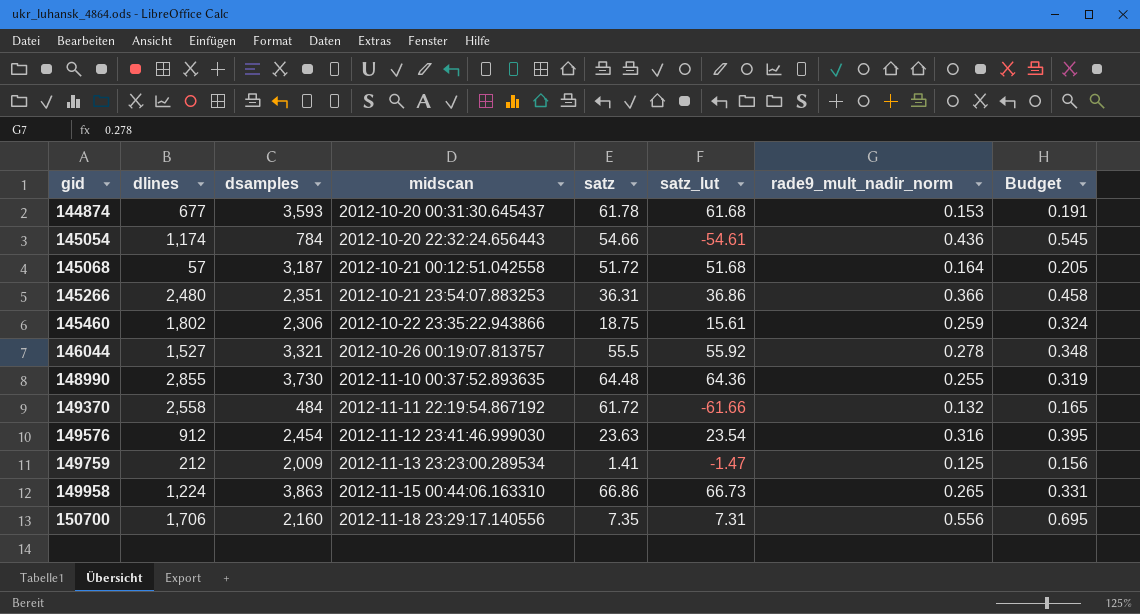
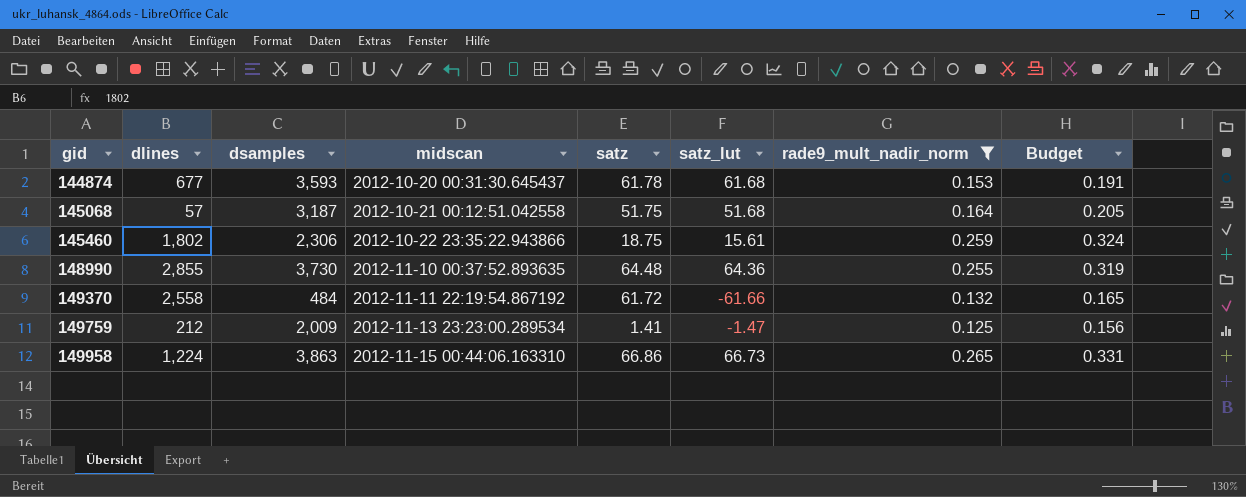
filter: none -> rade9_mult_nadir_norm <= 0.265
145068 | satz: 51.72 -> 51.75

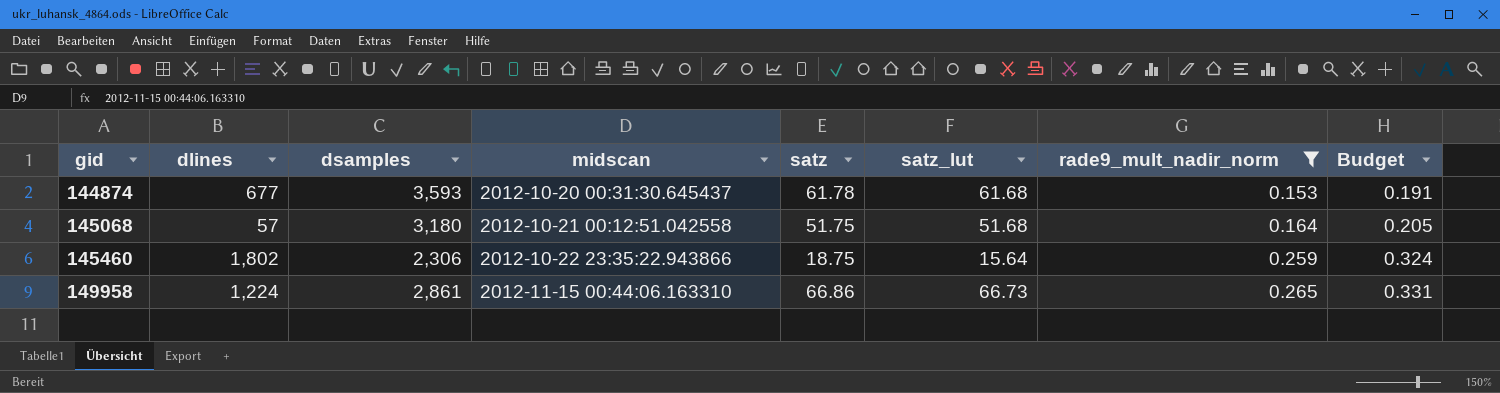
row 148990: 2,855 | 3,730 | 2012-11-10 00:37:52.893635 | 64.48 | 64.36 | 0.255 | 0.319 -> none
row 149370: 2,558 | 484 | 2012-11-11 22:19:54.867192 | 61.72 | -61.66 | 0.132 | 0.165 -> none
row 149759: 212 | 2,009 | 2012-11-13 23:23:00.289534 | 1.41 | -1.47 | 0.125 | 0.156 -> none
145068 | dsamples: 3,187 -> 3,180
145460 | satz_lut: 15.61 -> 15.64
149958 | dsamples: 3,863 -> 2,861

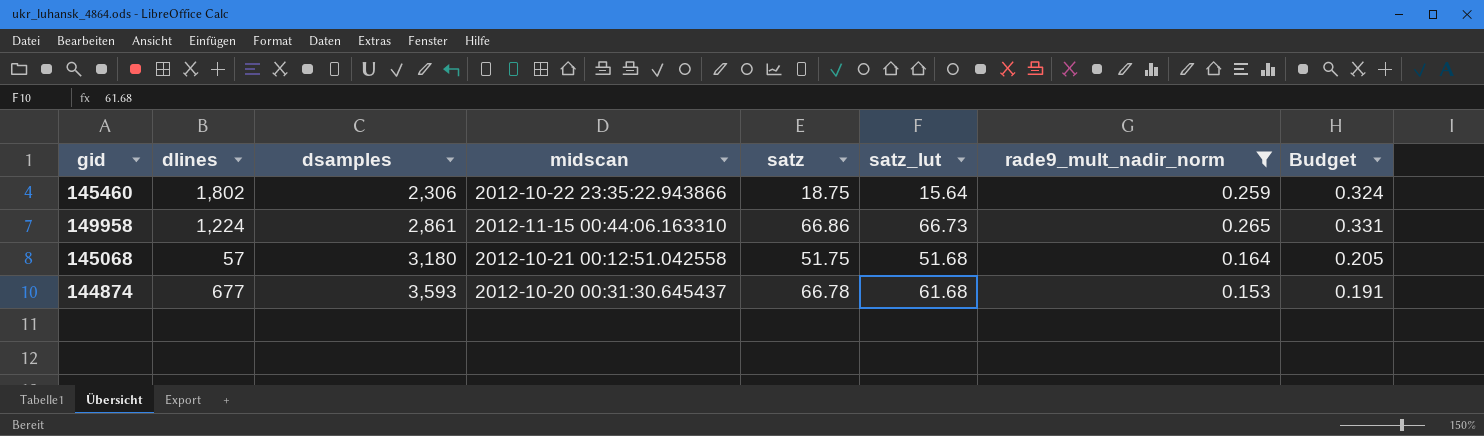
row order: gid ascending -> dsamples ascending
144874 | satz: 61.78 -> 66.78

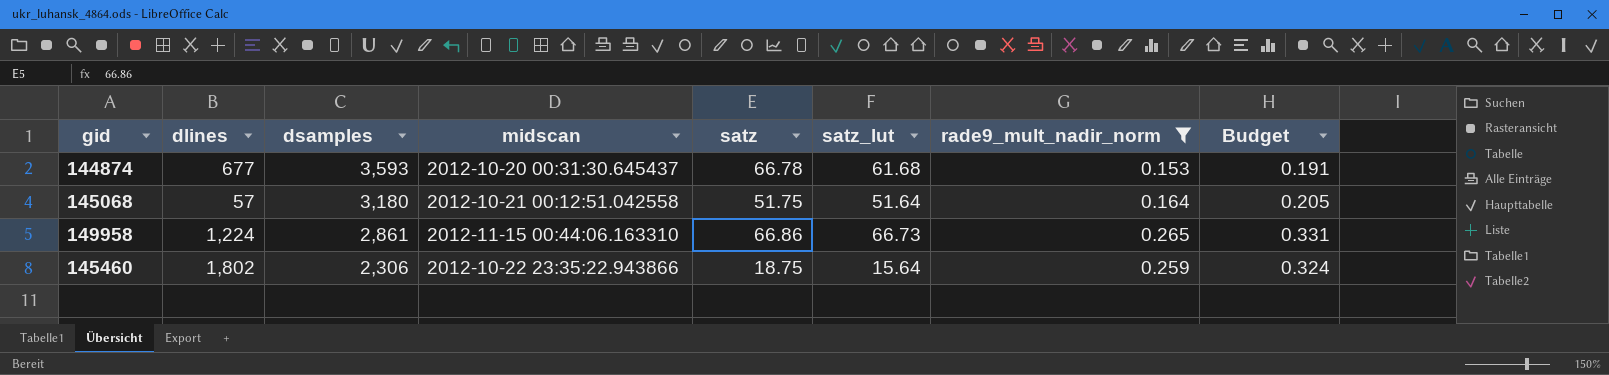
row order: dsamples ascending -> dsamples descending
145068 | satz_lut: 51.68 -> 51.64

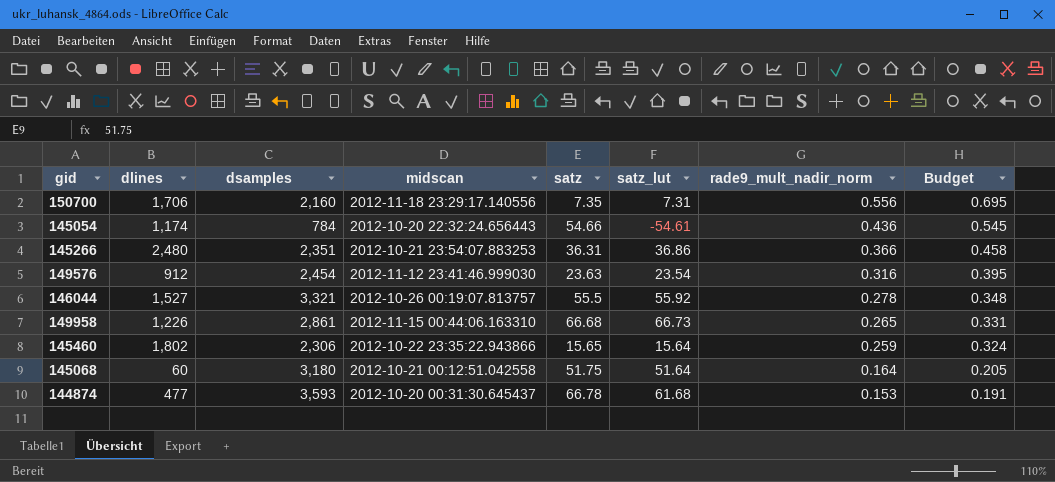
filter: rade9_mult_nadir_norm <= 0.265 -> none
row order: dsamples descending -> rade9_mult_nadir_norm descending
149958 | dlines: 1,224 -> 1,226
149958 | satz: 66.86 -> 66.68
145460 | satz: 18.75 -> 15.65
145068 | dlines: 57 -> 60
144874 | dlines: 677 -> 477

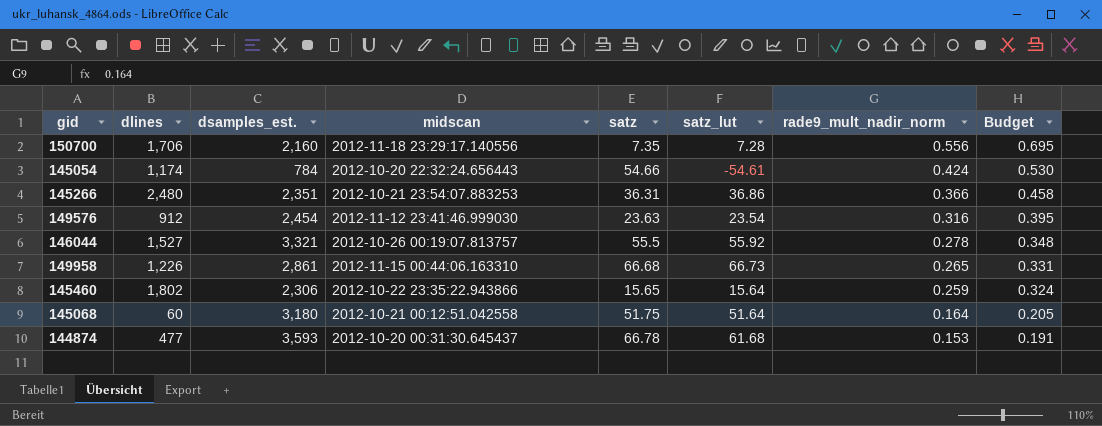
column name: dsamples -> dsamples_est.
150700 | satz_lut: 7.31 -> 7.28
145054 | rade9_mult_nadir_norm: 0.436 -> 0.424
145054 | Budget: 0.545 -> 0.530

